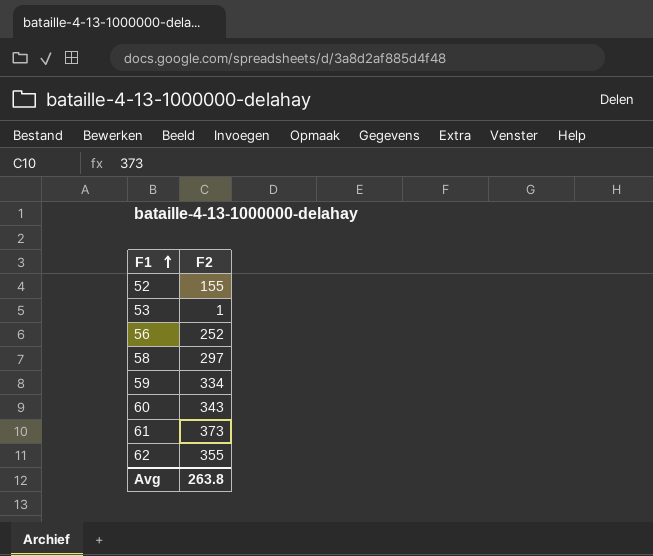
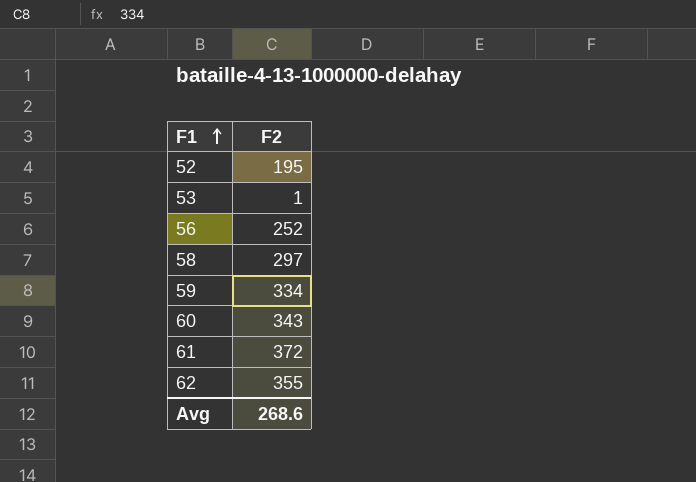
52 | F2: 155 -> 195
61 | F2: 373 -> 372
Avg | F2: 263.8 -> 268.6

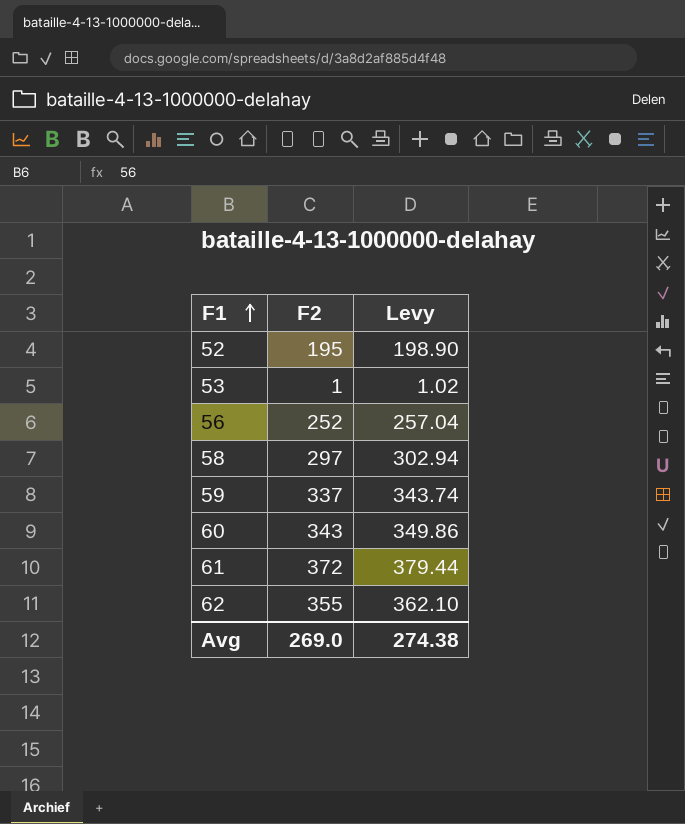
column Levy | formula: none -> [F2] * 1.02
59 | F2: 334 -> 337
Avg | F2: 268.6 -> 269.0

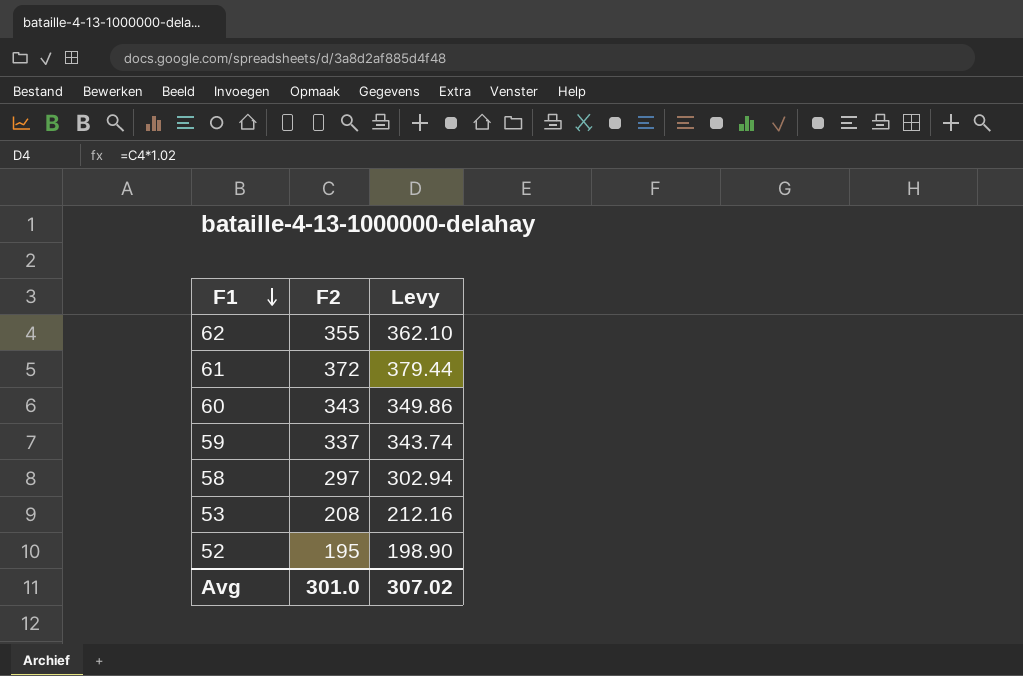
row order: F1 ascending -> F1 descending
row 56: 252 | 257.04 -> none
53 | F2: 1 -> 208
53 | Levy: 1.02 -> 212.16
Avg | F2: 269.0 -> 301.0
Avg | Levy: 274.38 -> 307.02

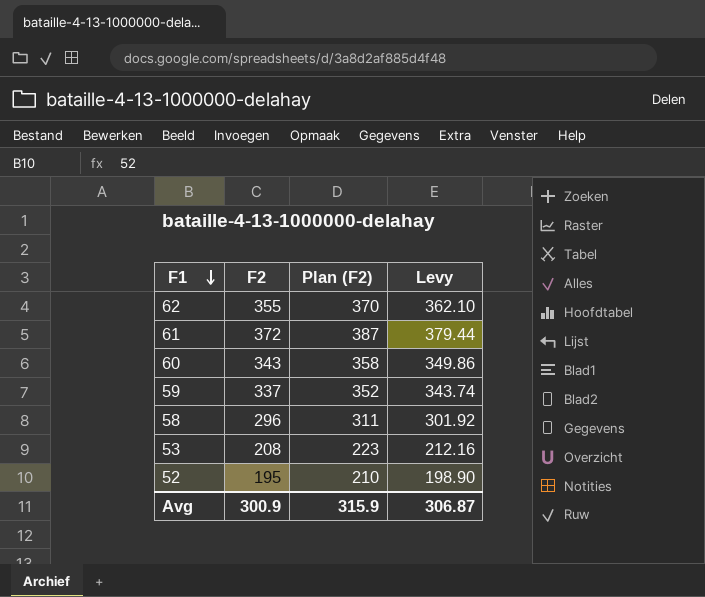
column Plan (F2) | formula: none -> [F2] + 15
58 | F2: 297 -> 296
58 | Levy: 302.94 -> 301.92
Avg | F2: 301.0 -> 300.9
Avg | Levy: 307.02 -> 306.87

